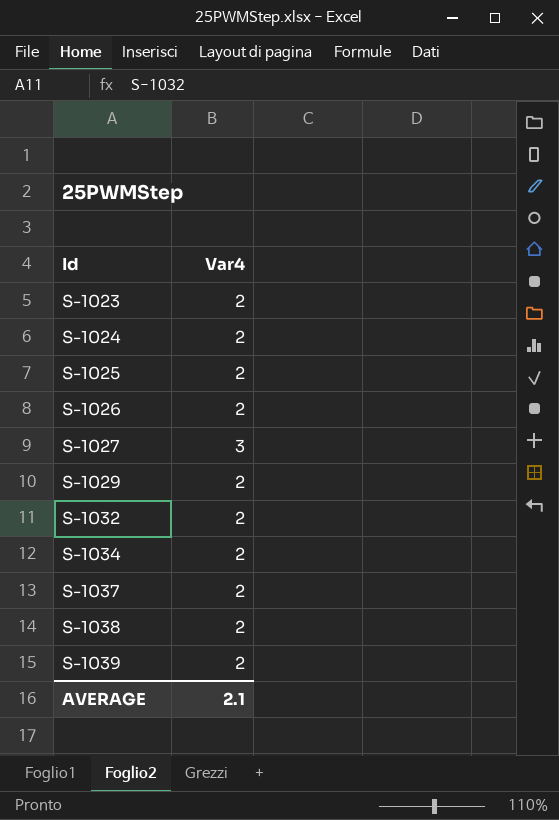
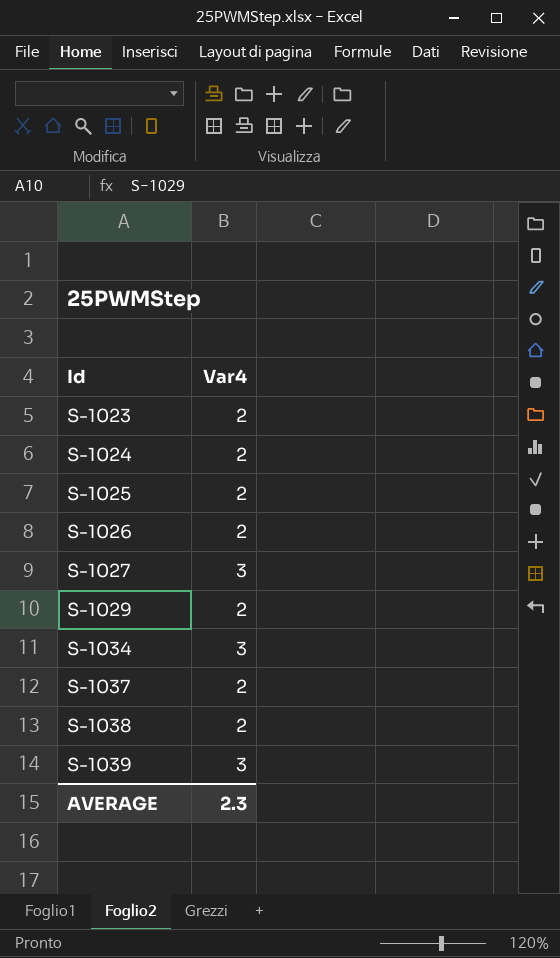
row S-1032: 2 -> none
S-1034 | Var4: 2 -> 3
S-1039 | Var4: 2 -> 3
AVERAGE | Var4: 2.1 -> 2.3

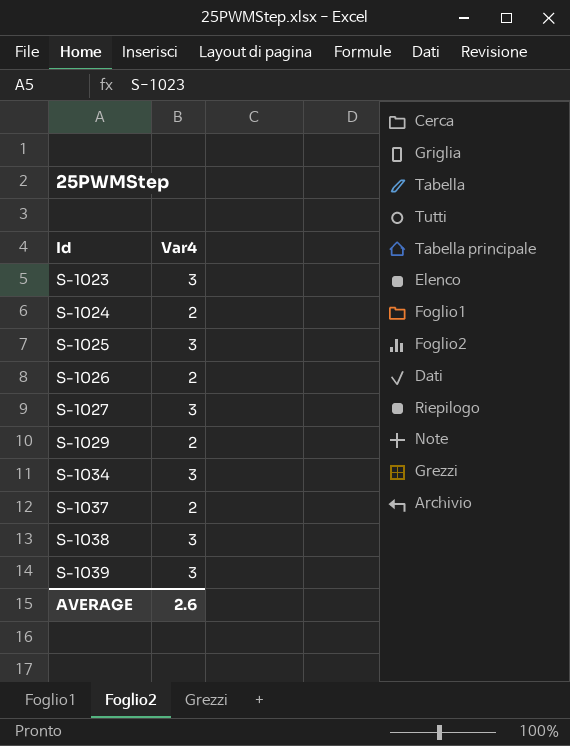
S-1023 | Var4: 2 -> 3
S-1025 | Var4: 2 -> 3
S-1038 | Var4: 2 -> 3
AVERAGE | Var4: 2.3 -> 2.6

